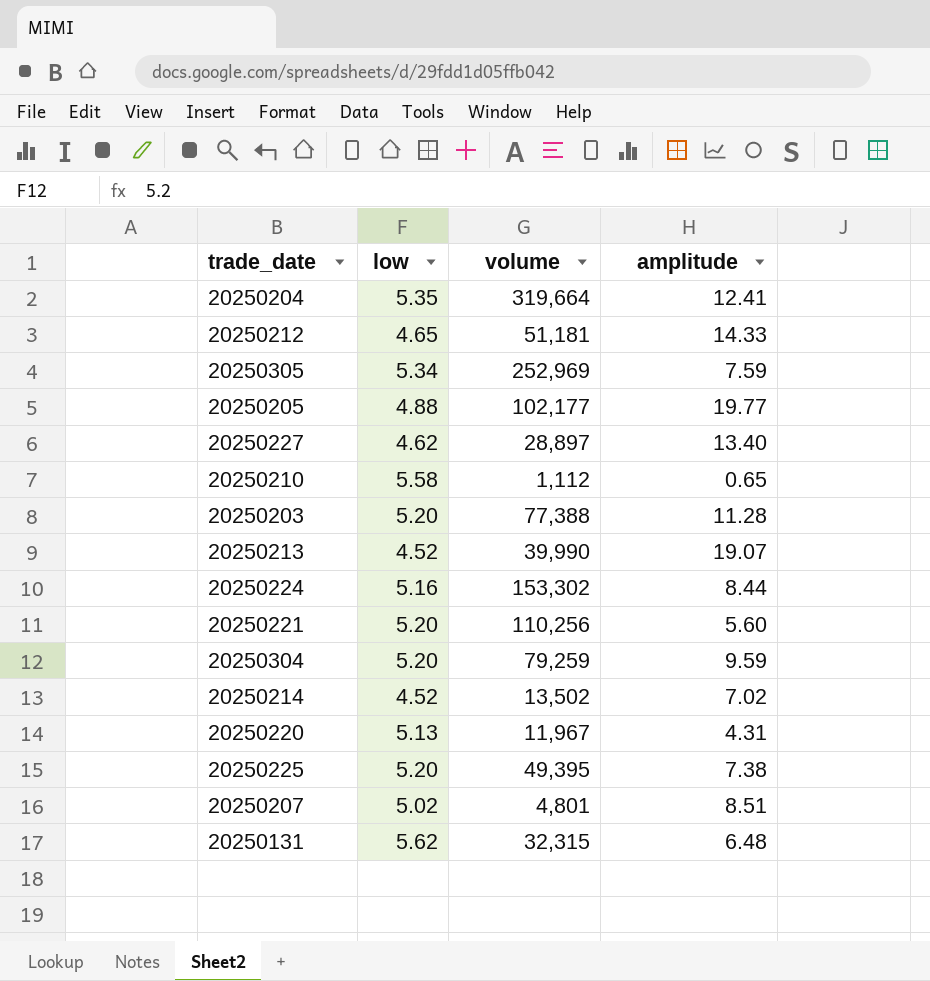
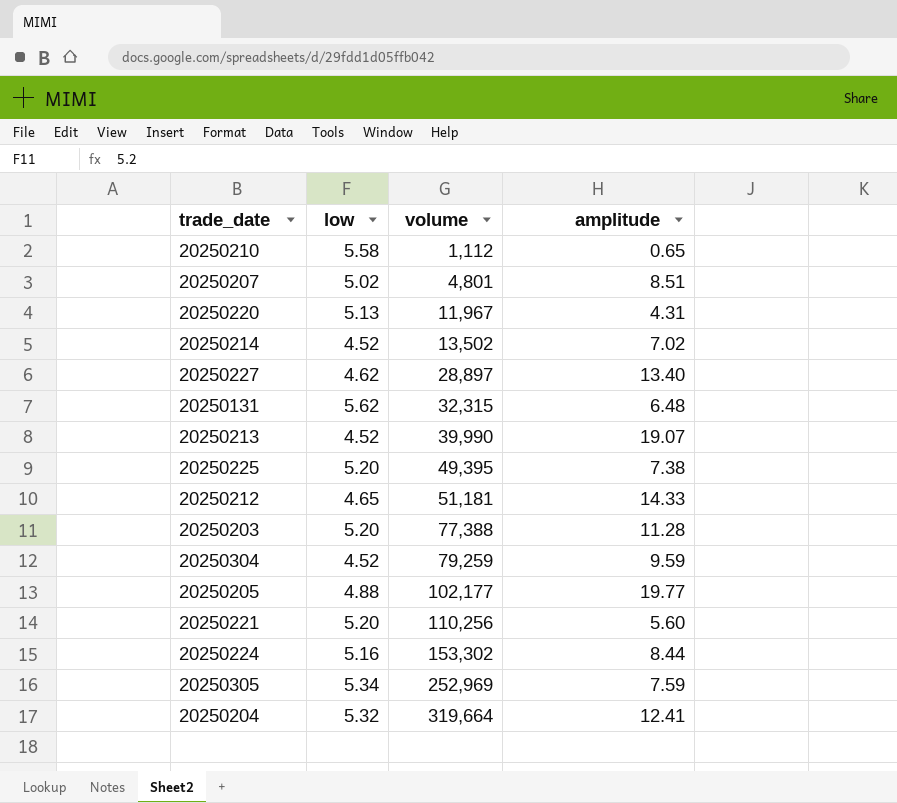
row order: none -> volume ascending
20250304 | low: 5.20 -> 4.52
20250204 | low: 5.35 -> 5.32

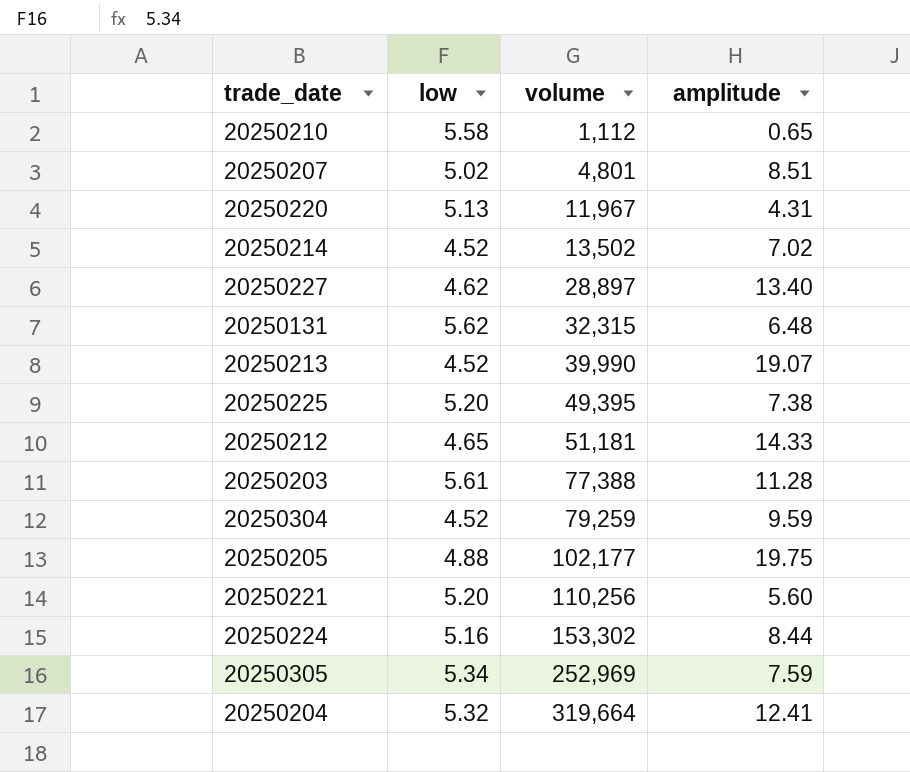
20250203 | low: 5.20 -> 5.61
20250205 | amplitude: 19.77 -> 19.75

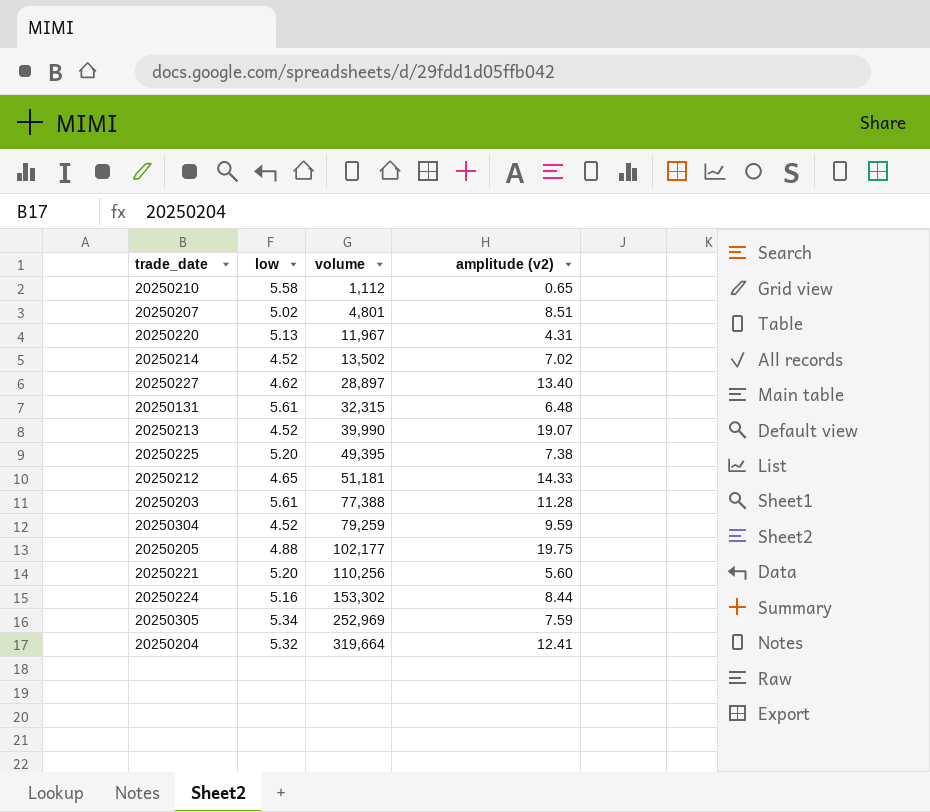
column name: amplitude -> amplitude (v2)
20250131 | low: 5.62 -> 5.61

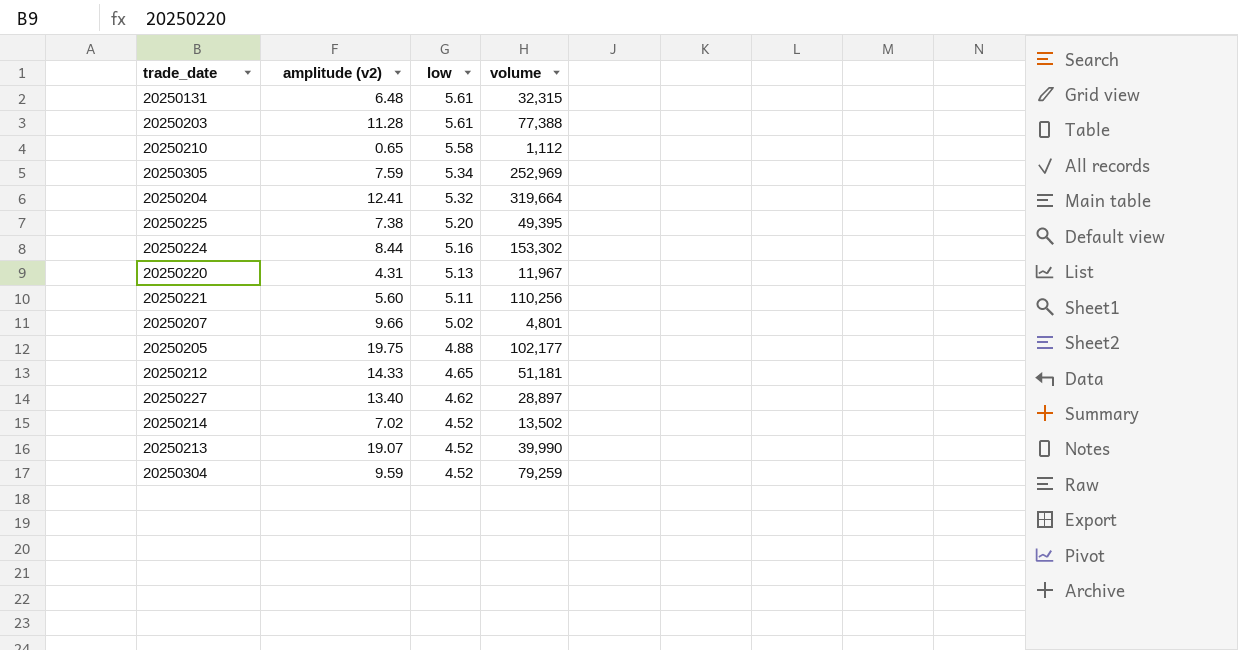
row order: volume ascending -> low descending
column amplitude (v2) | position: 4 -> 2
20250221 | low: 5.20 -> 5.11
20250207 | amplitude (v2): 8.51 -> 9.66

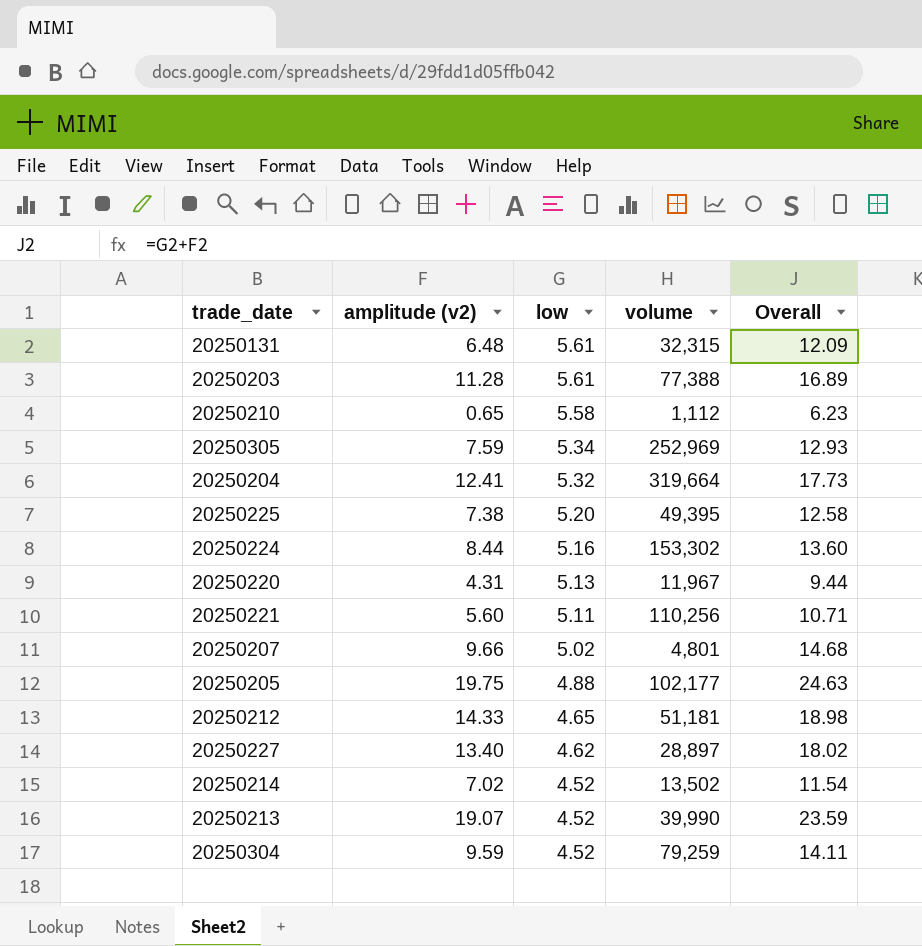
column Overall | formula: none -> [amplitude (v2)] + [low]

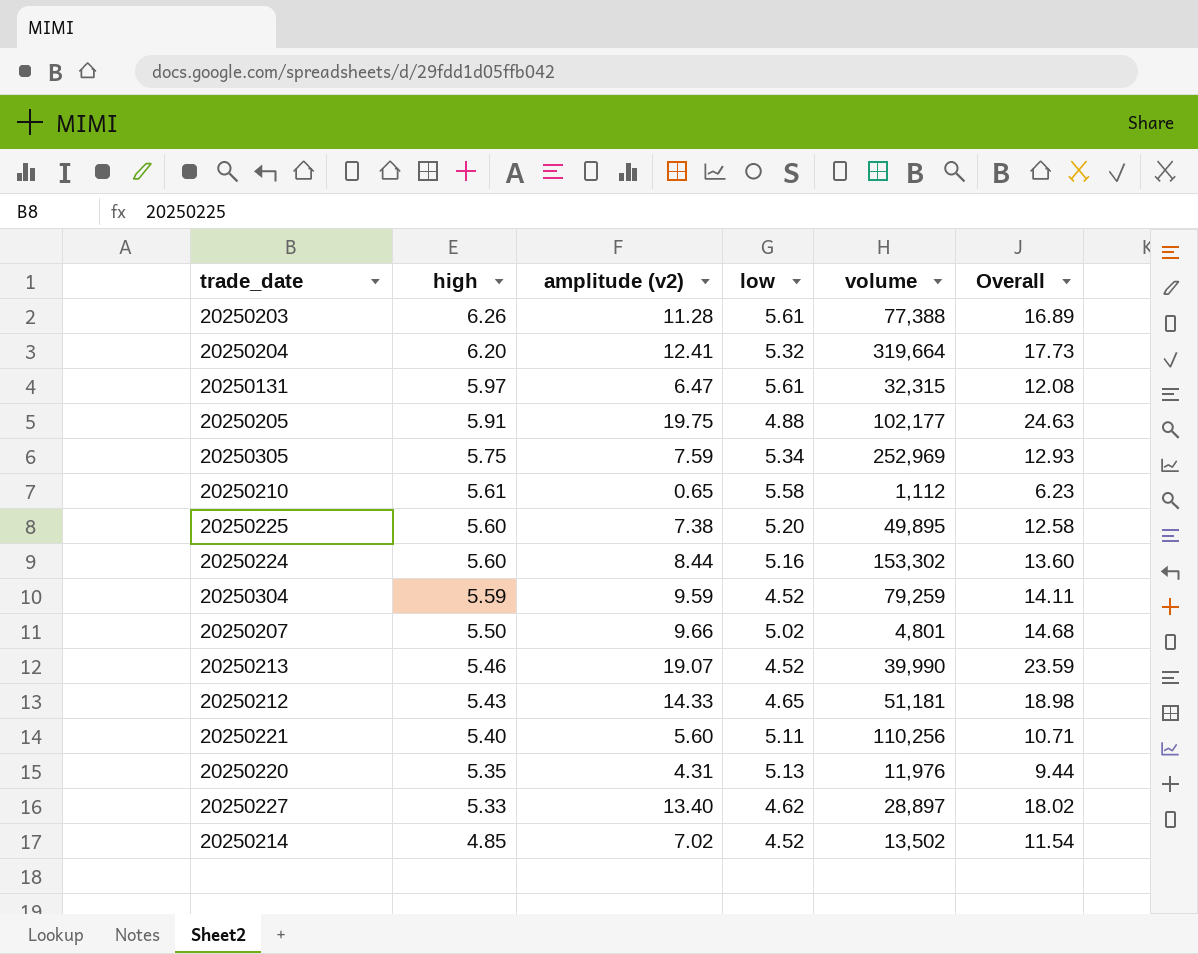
row order: low descending -> high descending
column high | position: none -> 2
20250131 | amplitude (v2): 6.48 -> 6.47
20250131 | Overall: 12.09 -> 12.08
20250225 | volume: 49,395 -> 49,895
20250220 | volume: 11,967 -> 11,976

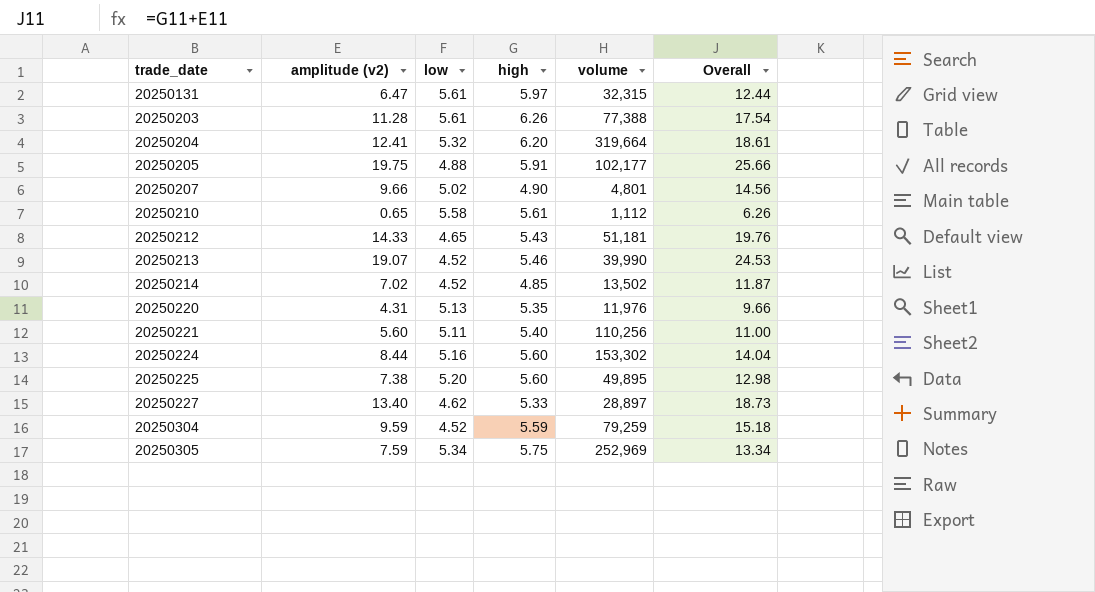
row order: high descending -> trade_date ascending
column high | position: 2 -> 4
column Overall | formula: [amplitude (v2)] + [low] -> [amplitude (v2)] + [high]
20250207 | high: 5.50 -> 4.90

